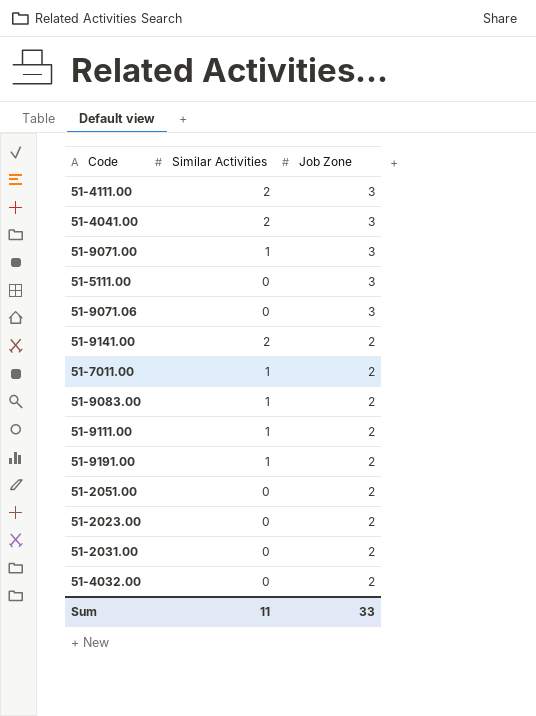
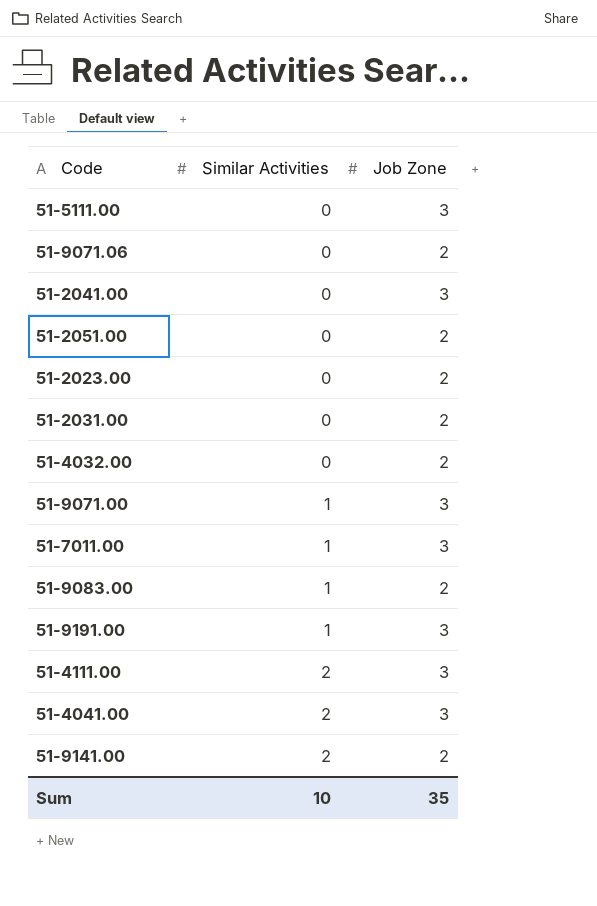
row order: Job Zone descending -> Similar Activities ascending
row 51-9111.00: 1 | 2 -> none
51-9071.06 | Job Zone: 3 -> 2
row 51-2041.00: none -> 0 | 3
51-7011.00 | Job Zone: 2 -> 3
51-9191.00 | Job Zone: 2 -> 3
Sum | Similar Activities: 11 -> 10
Sum | Job Zone: 33 -> 35

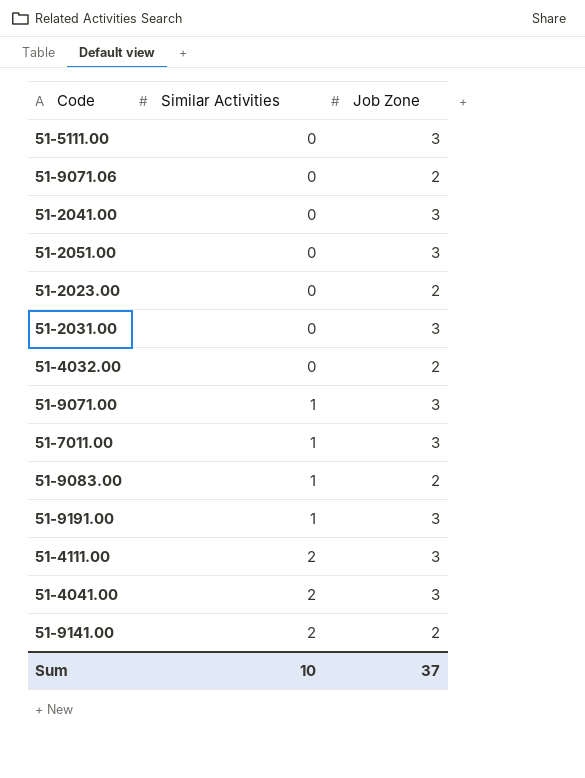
51-2051.00 | Job Zone: 2 -> 3
51-2031.00 | Job Zone: 2 -> 3
Sum | Job Zone: 35 -> 37

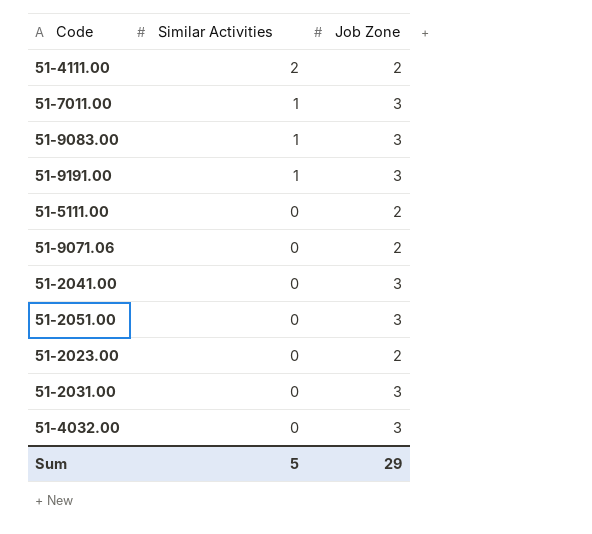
row order: Similar Activities ascending -> Similar Activities descending
row 51-9071.00: 1 | 3 -> none
row 51-4041.00: 2 | 3 -> none
row 51-9141.00: 2 | 2 -> none
51-4111.00 | Job Zone: 3 -> 2
51-9083.00 | Job Zone: 2 -> 3
51-5111.00 | Job Zone: 3 -> 2
51-4032.00 | Job Zone: 2 -> 3
Sum | Similar Activities: 10 -> 5
Sum | Job Zone: 37 -> 29

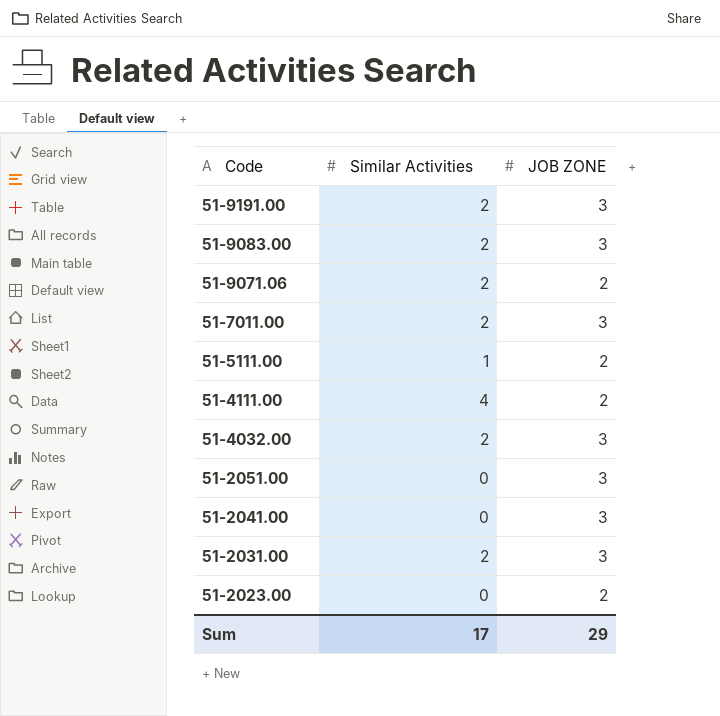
row order: Similar Activities descending -> Code descending
column name: Job Zone -> JOB ZONE
51-9191.00 | Similar Activities: 1 -> 2
51-9083.00 | Similar Activities: 1 -> 2
51-9071.06 | Similar Activities: 0 -> 2
51-7011.00 | Similar Activities: 1 -> 2
51-5111.00 | Similar Activities: 0 -> 1
51-4111.00 | Similar Activities: 2 -> 4
51-4032.00 | Similar Activities: 0 -> 2
51-2031.00 | Similar Activities: 0 -> 2
Sum | Similar Activities: 5 -> 17

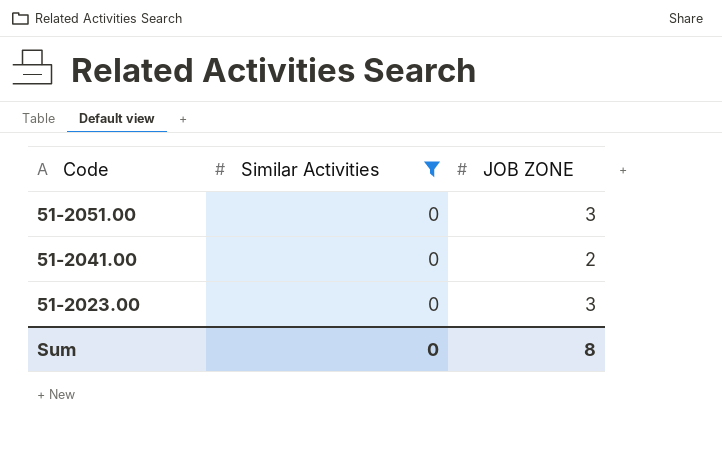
filter: none -> Similar Activities = 0
51-2041.00 | JOB ZONE: 3 -> 2
51-2023.00 | JOB ZONE: 2 -> 3
Sum | Similar Activities: 17 -> 0
Sum | JOB ZONE: 29 -> 8

